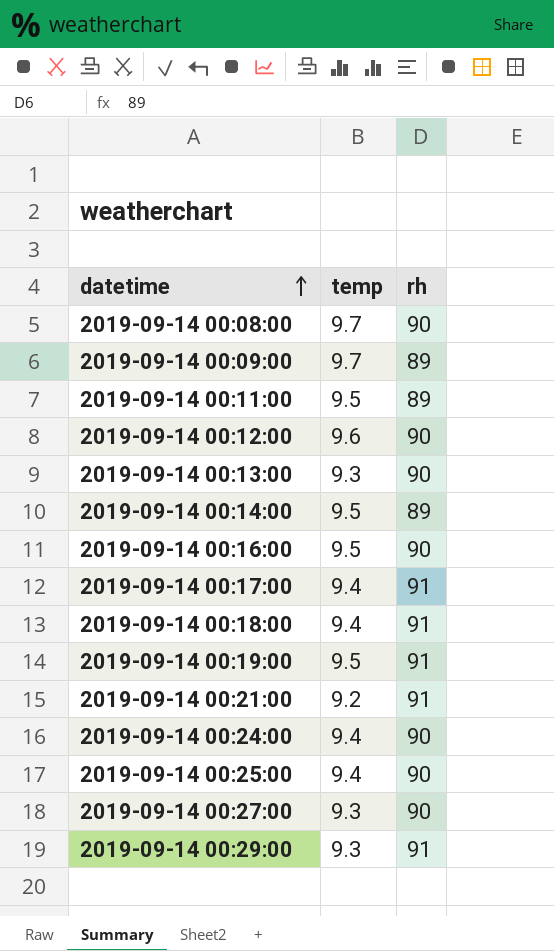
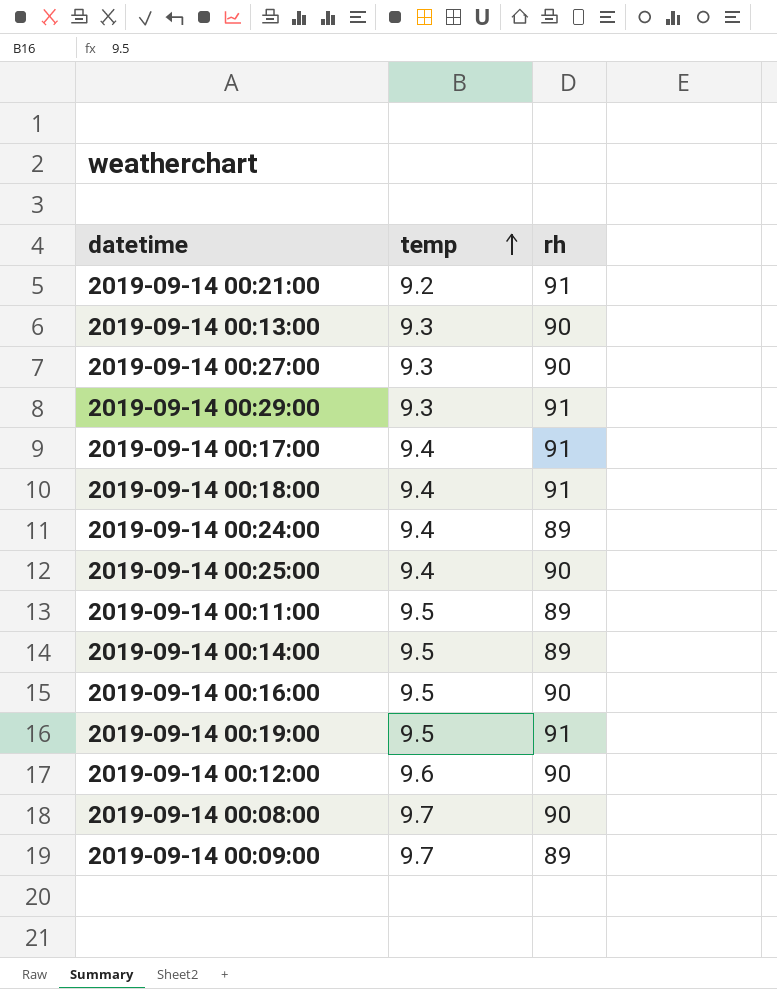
row order: datetime ascending -> temp ascending
2019-09-14 00:24:00 | rh: 90 -> 89

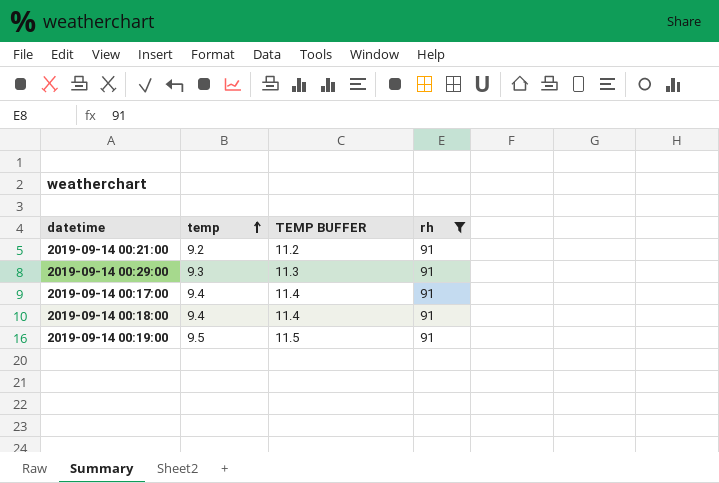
filter: none -> rh = 91
column TEMP BUFFER | formula: none -> [temp] + 2

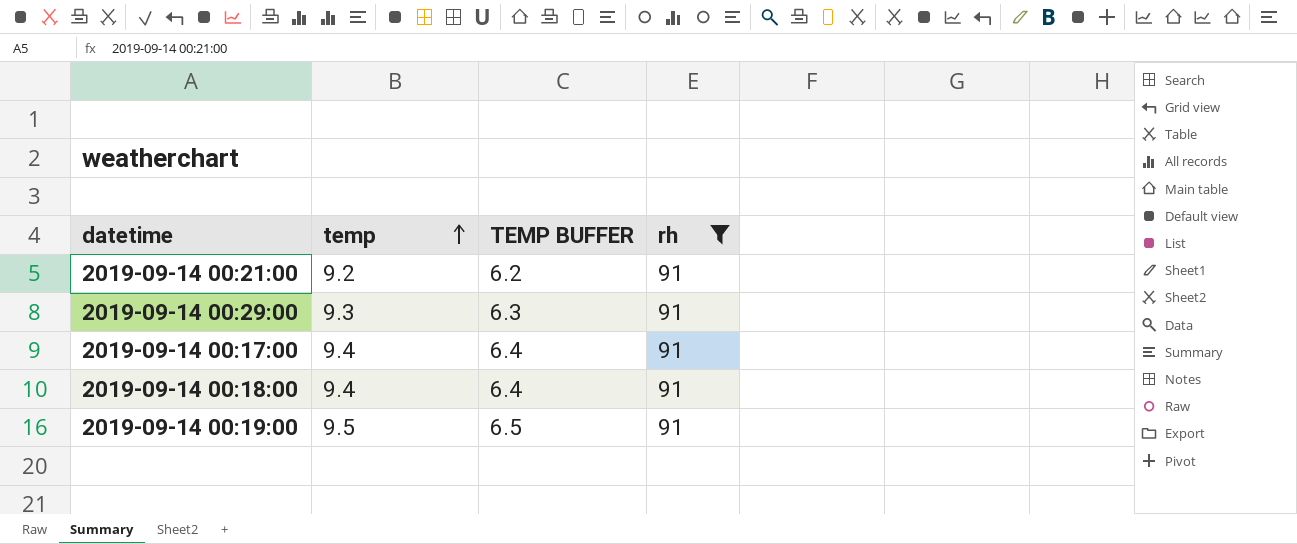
column TEMP BUFFER | formula: [temp] + 2 -> [temp] - 3

